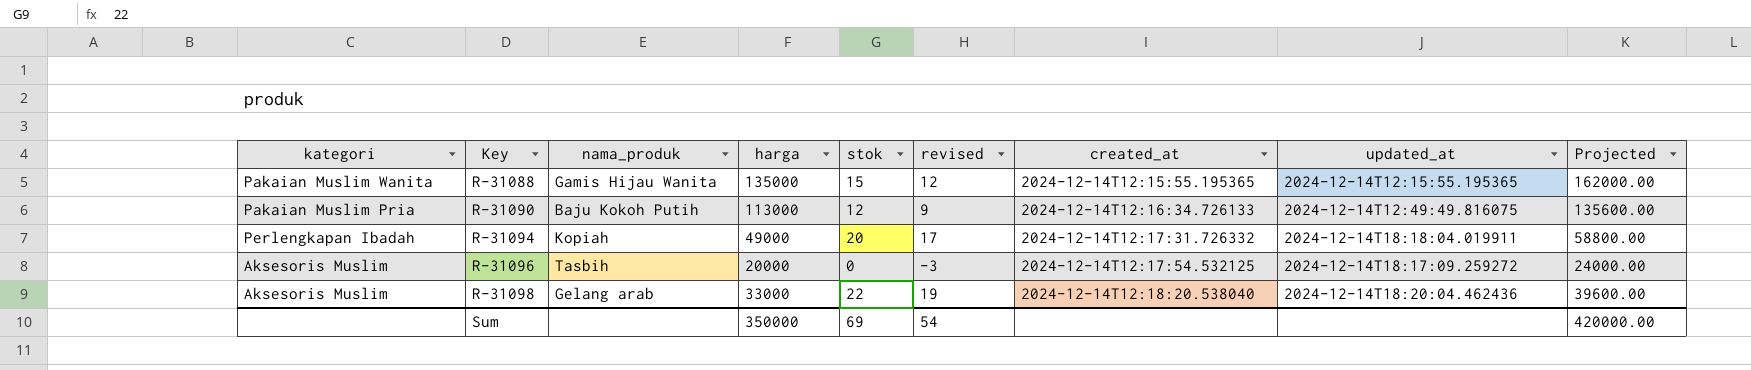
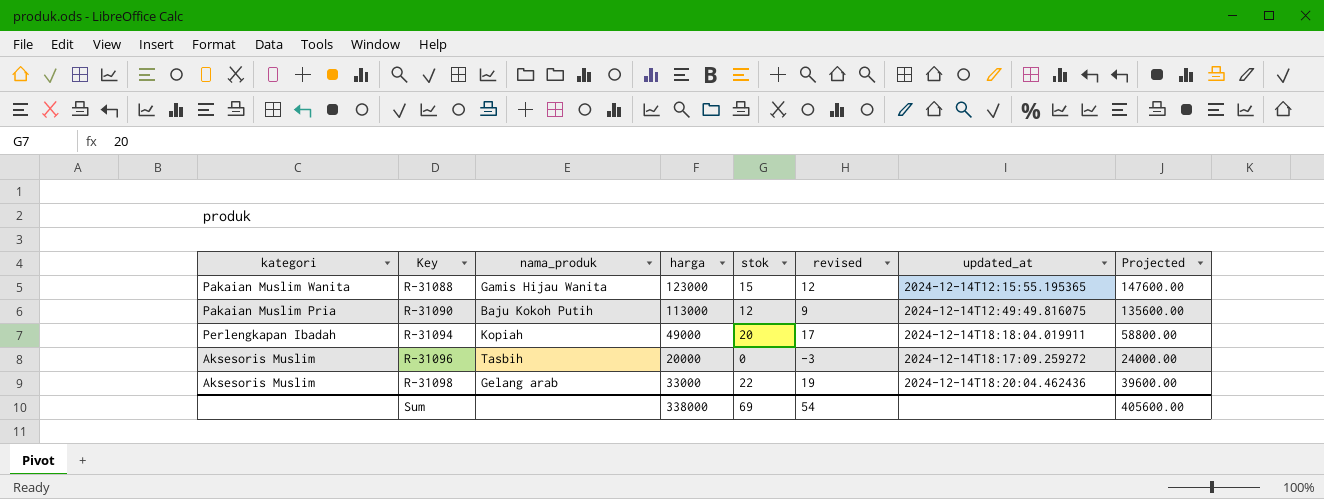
column created_at | position: 7 -> none
R-31088 | harga: 135000 -> 123000
R-31088 | Projected: 162000.00 -> 147600.00
Sum | harga: 350000 -> 338000
Sum | Projected: 420000.00 -> 405600.00

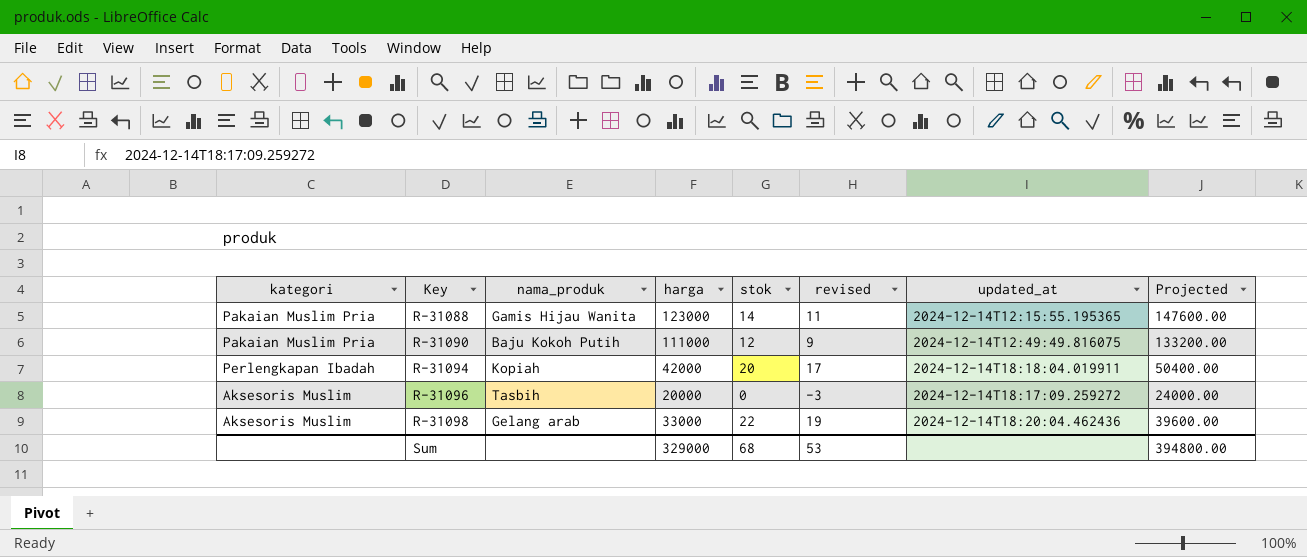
R-31088 | kategori: Pakaian Muslim Wanita -> Pakaian Muslim Pria
R-31088 | stok: 15 -> 14
R-31088 | revised: 12 -> 11
R-31090 | harga: 113000 -> 111000
R-31090 | Projected: 135600.00 -> 133200.00
R-31094 | harga: 49000 -> 42000
R-31094 | Projected: 58800.00 -> 50400.00
Sum | harga: 338000 -> 329000
Sum | stok: 69 -> 68
Sum | revised: 54 -> 53
Sum | Projected: 405600.00 -> 394800.00

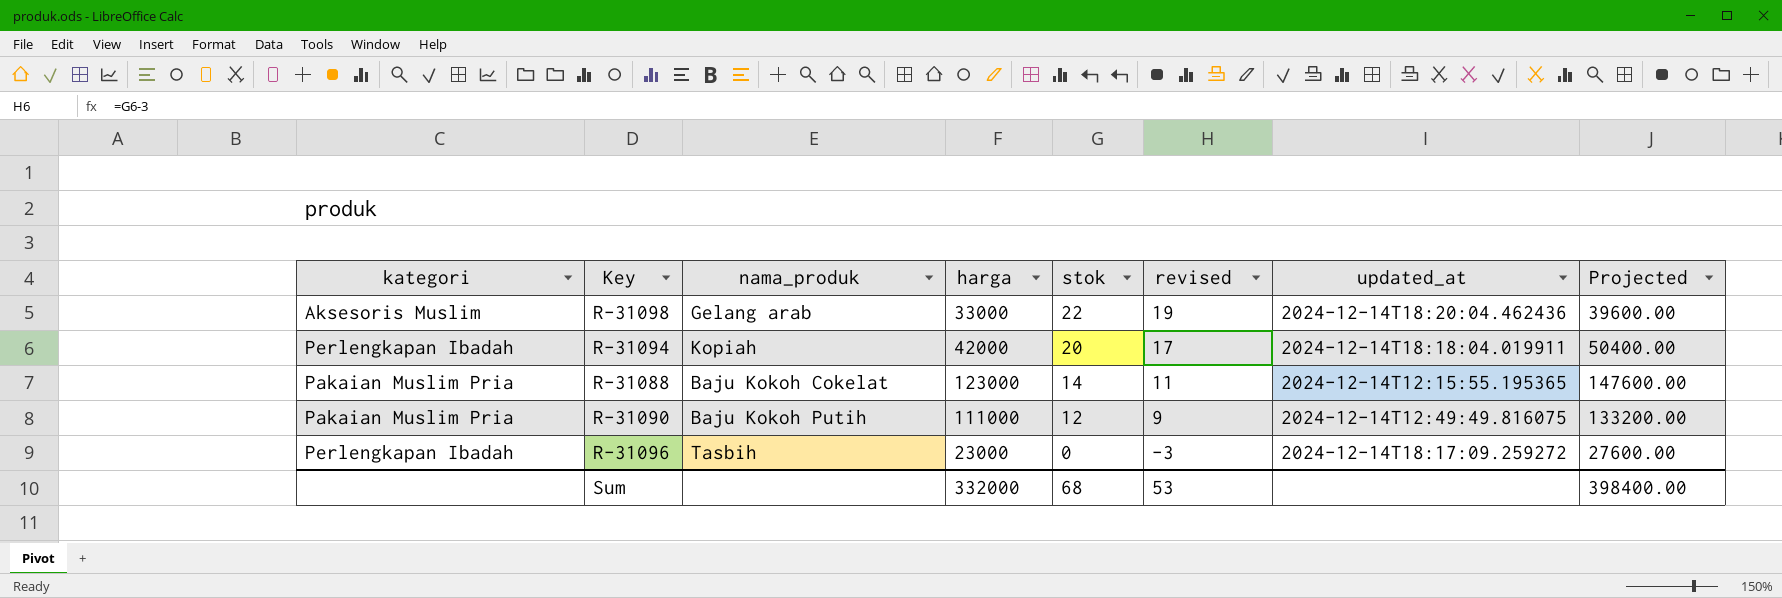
row order: Key ascending -> stok descending
R-31088 | nama_produk: Gamis Hijau Wanita -> Baju Kokoh Cokelat
R-31096 | kategori: Aksesoris Muslim -> Perlengkapan Ibadah
R-31096 | harga: 20000 -> 23000
R-31096 | Projected: 24000.00 -> 27600.00
Sum | harga: 329000 -> 332000
Sum | Projected: 394800.00 -> 398400.00

